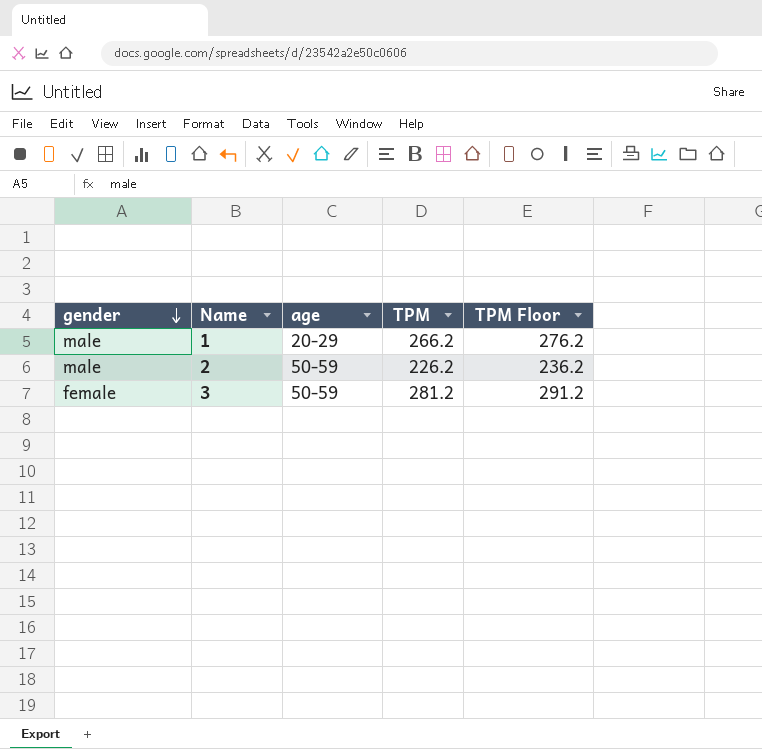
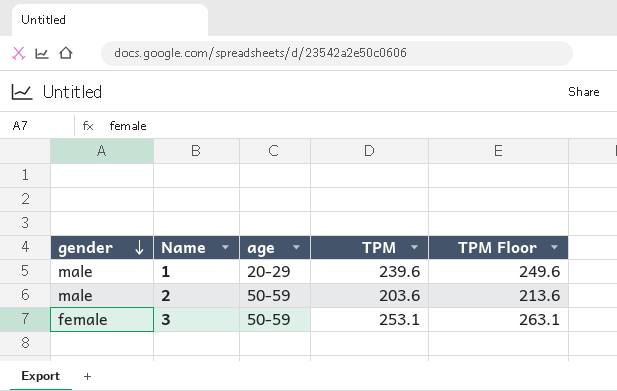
1 | TPM: 266.2 -> 239.6
1 | TPM Floor: 276.2 -> 249.6
2 | TPM: 226.2 -> 203.6
2 | TPM Floor: 236.2 -> 213.6
3 | TPM: 281.2 -> 253.1
3 | TPM Floor: 291.2 -> 263.1

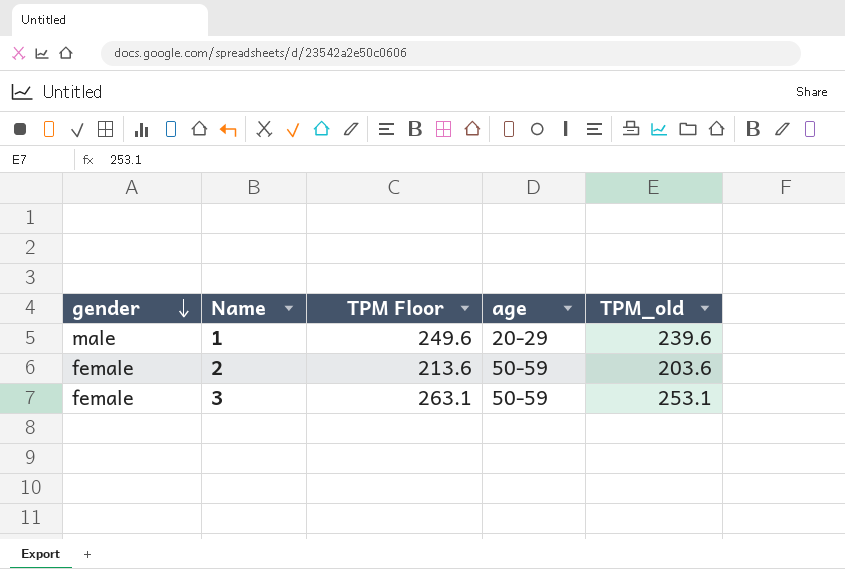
column TPM Floor | position: 5 -> 3
column name: TPM -> TPM_old
2 | gender: male -> female

